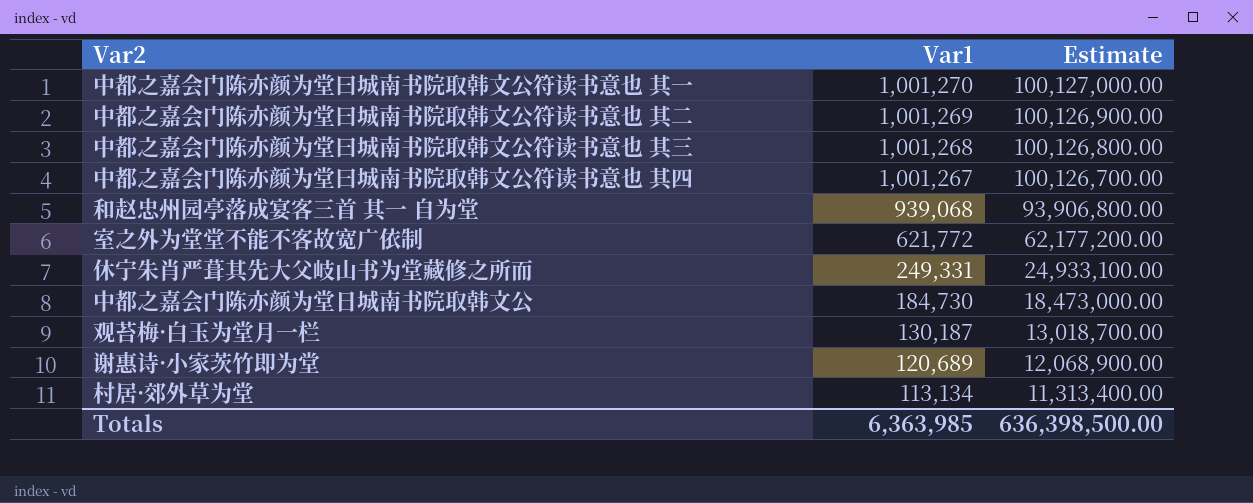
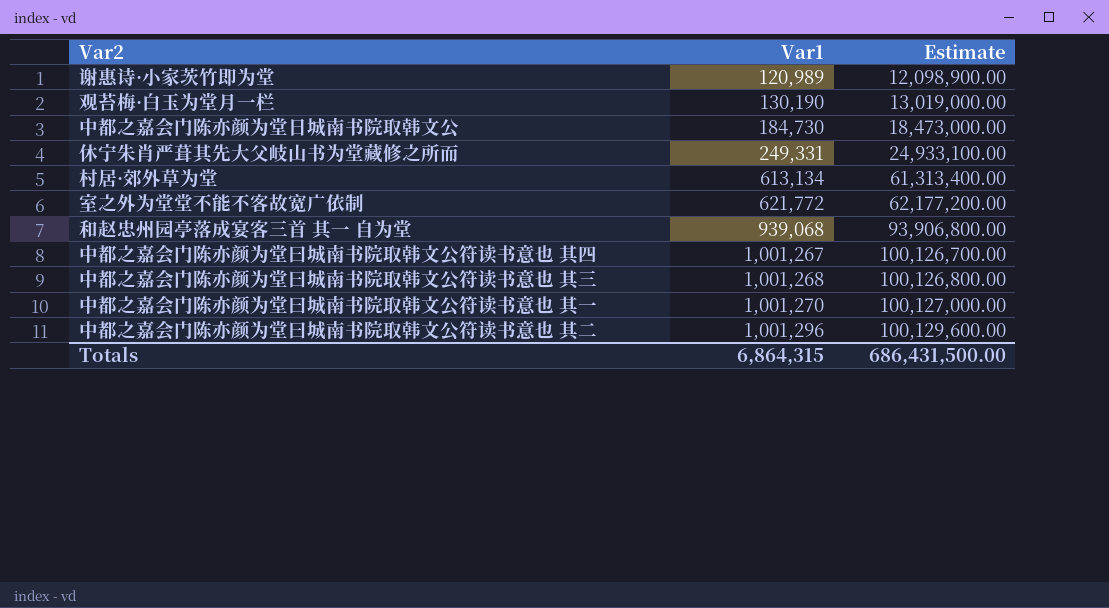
row order: Var1 descending -> Var1 ascending
谢惠诗·小家茨竹即为堂 | Var1: 120,689 -> 120,989
谢惠诗·小家茨竹即为堂 | Estimate: 12,068,900.00 -> 12,098,900.00
观苔梅·白玉为堂月一栏 | Var1: 130,187 -> 130,190
观苔梅·白玉为堂月一栏 | Estimate: 13,018,700.00 -> 13,019,000.00
村居·郊外草为堂 | Var1: 113,134 -> 613,134
村居·郊外草为堂 | Estimate: 11,313,400.00 -> 61,313,400.00
中都之嘉会门陈亦颜为堂曰城南书院取韩文公符读书意也 其二 | Var1: 1,001,269 -> 1,001,296
中都之嘉会门陈亦颜为堂曰城南书院取韩文公符读书意也 其二 | Estimate: 100,126,900.00 -> 100,129,600.00
Totals | Var1: 6,363,985 -> 6,864,315
Totals | Estimate: 636,398,500.00 -> 686,431,500.00

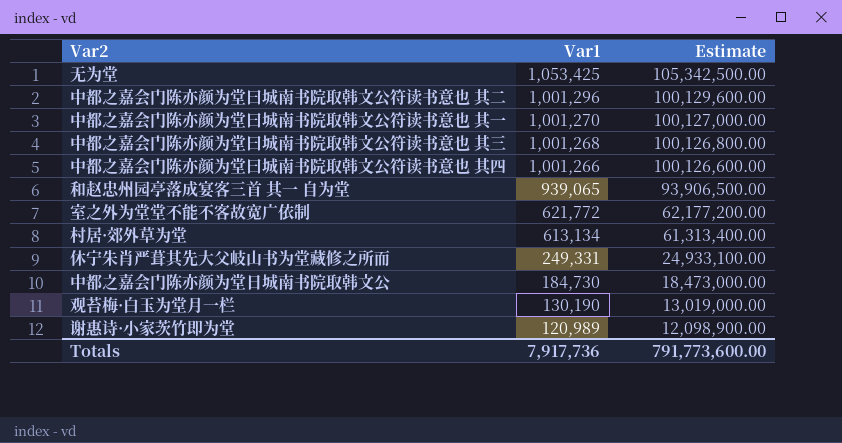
row order: Var1 ascending -> Var1 descending
row 无为堂: none -> 1,053,425 | 105,342,500.00
中都之嘉会门陈亦颜为堂曰城南书院取韩文公符读书意也 其四 | Var1: 1,001,267 -> 1,001,266
中都之嘉会门陈亦颜为堂曰城南书院取韩文公符读书意也 其四 | Estimate: 100,126,700.00 -> 100,126,600.00
和赵忠州园亭落成宴客三首 其一 自为堂 | Var1: 939,068 -> 939,065
和赵忠州园亭落成宴客三首 其一 自为堂 | Estimate: 93,906,800.00 -> 93,906,500.00
Totals | Var1: 6,864,315 -> 7,917,736
Totals | Estimate: 686,431,500.00 -> 791,773,600.00

